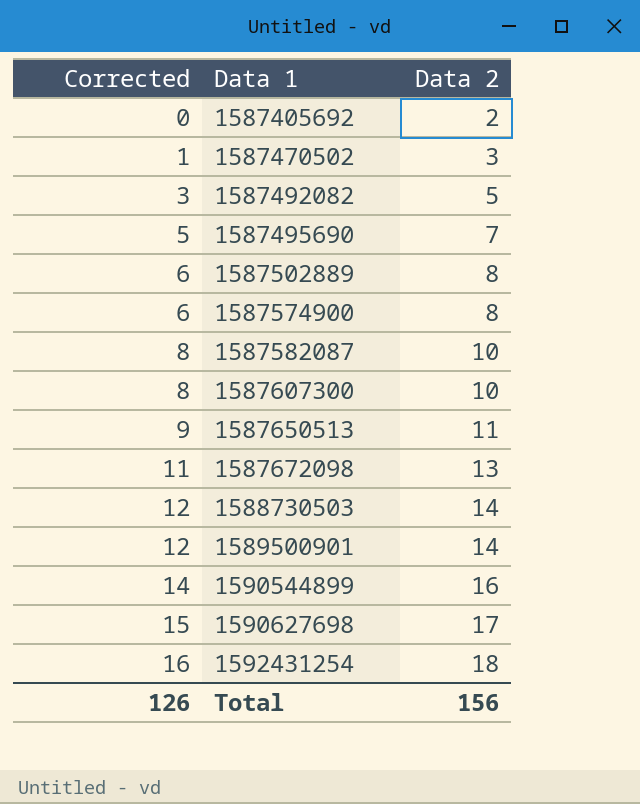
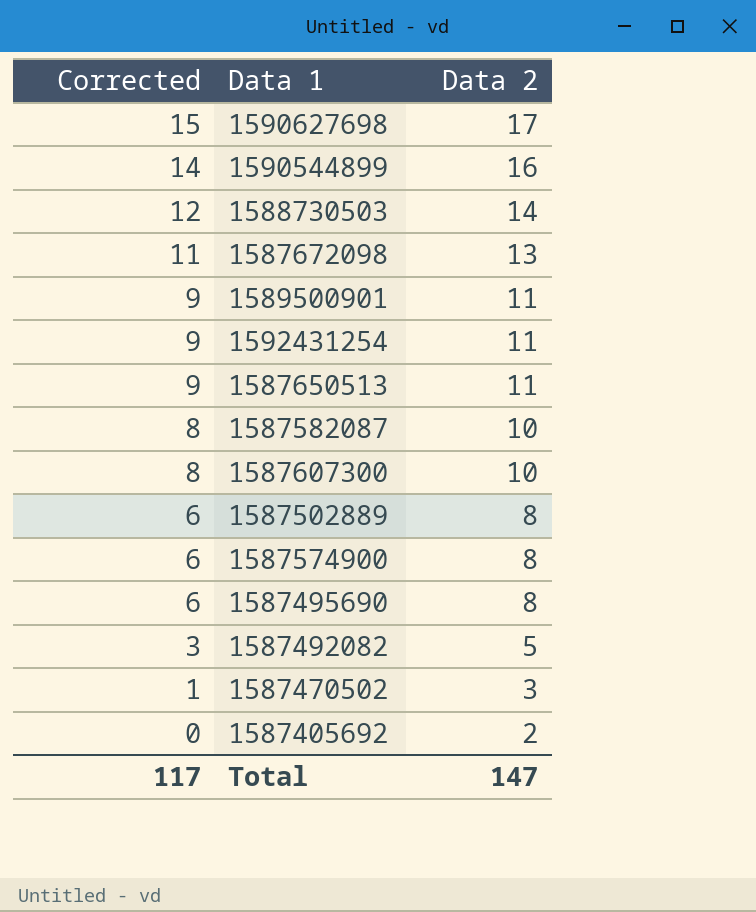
row order: Corrected ascending -> Corrected descending
1589500901 | Corrected: 12 -> 9
1589500901 | Data 2: 14 -> 11
1592431254 | Corrected: 16 -> 9
1592431254 | Data 2: 18 -> 11
1587495690 | Corrected: 5 -> 6
1587495690 | Data 2: 7 -> 8
Total | Corrected: 126 -> 117
Total | Data 2: 156 -> 147

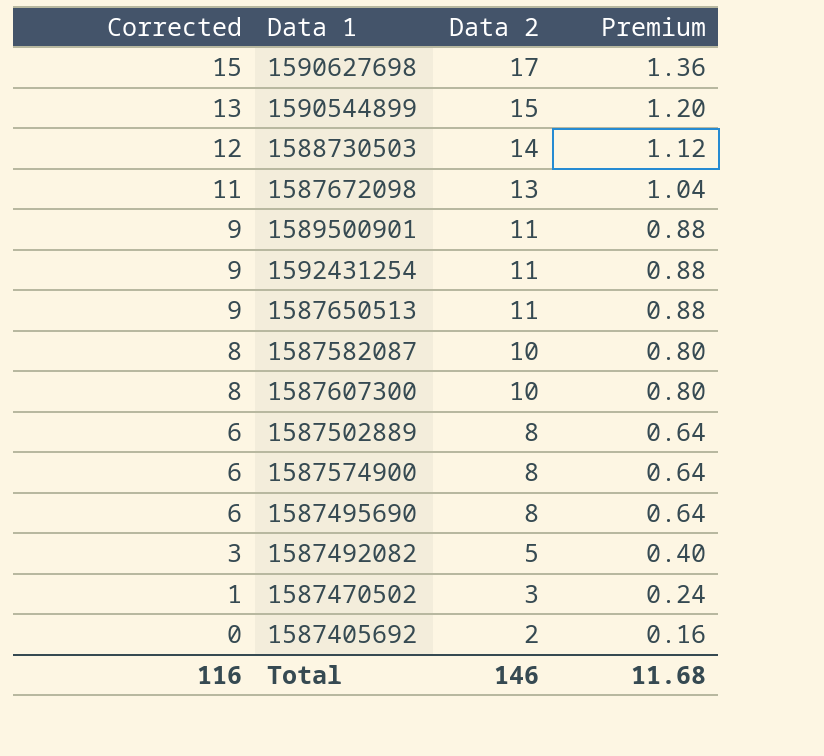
column Premium | formula: none -> [Data 2] * 0.08
1590544899 | Corrected: 14 -> 13
1590544899 | Data 2: 16 -> 15
Total | Corrected: 117 -> 116
Total | Data 2: 147 -> 146

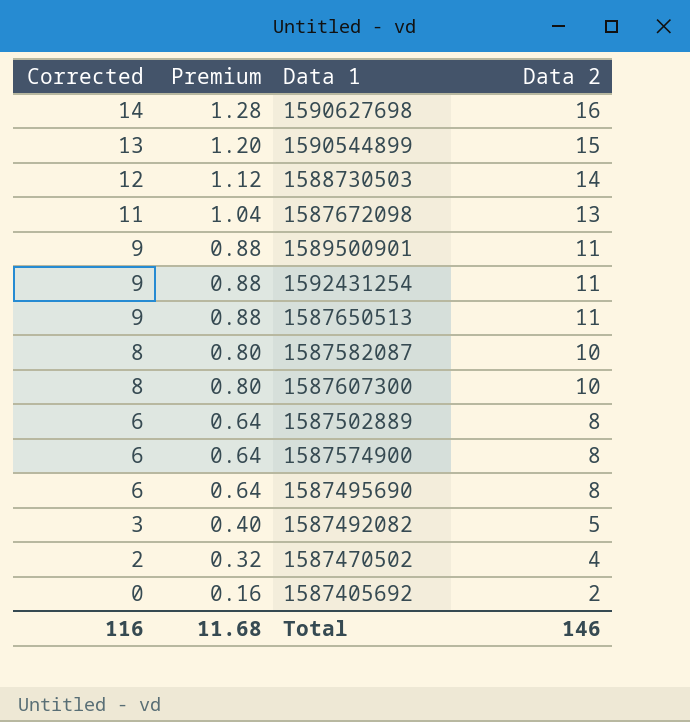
column Premium | position: 4 -> 2
1590627698 | Corrected: 15 -> 14
1590627698 | Premium: 1.36 -> 1.28
1590627698 | Data 2: 17 -> 16
1587470502 | Corrected: 1 -> 2
1587470502 | Premium: 0.24 -> 0.32
1587470502 | Data 2: 3 -> 4

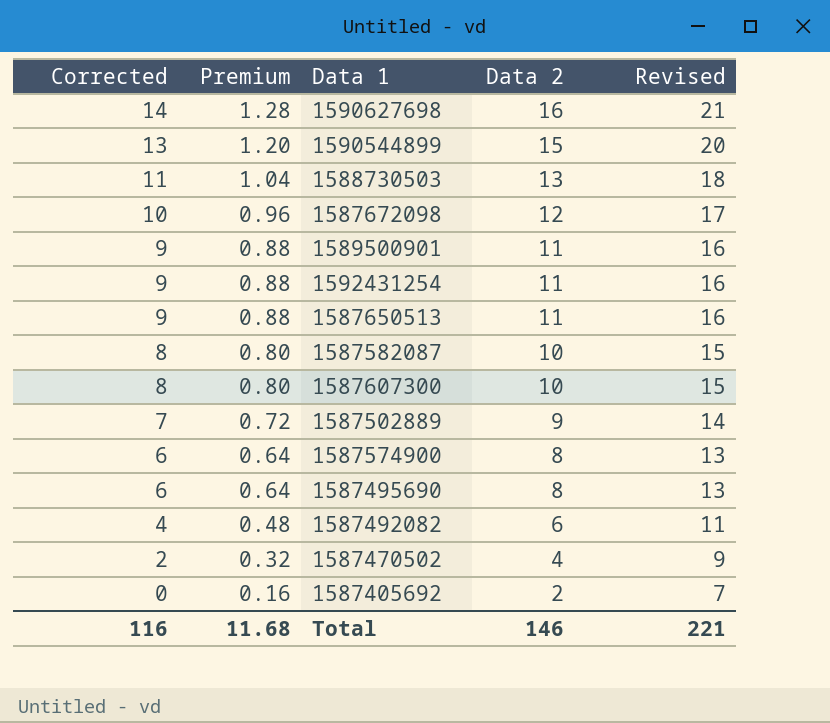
column Revised | formula: none -> [Data 2] + 5
1588730503 | Corrected: 12 -> 11
1588730503 | Premium: 1.12 -> 1.04
1588730503 | Data 2: 14 -> 13
1587672098 | Corrected: 11 -> 10
1587672098 | Premium: 1.04 -> 0.96
1587672098 | Data 2: 13 -> 12
1587502889 | Corrected: 6 -> 7
1587502889 | Premium: 0.64 -> 0.72
1587502889 | Data 2: 8 -> 9
1587492082 | Corrected: 3 -> 4
1587492082 | Premium: 0.40 -> 0.48
1587492082 | Data 2: 5 -> 6

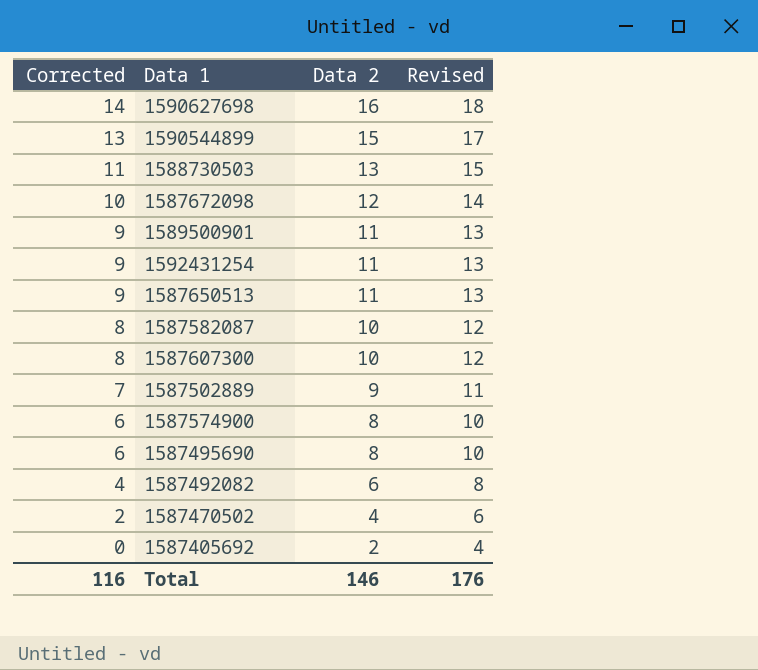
column Premium | formula: [Data 2] * 0.08 -> none
column Revised | formula: [Data 2] + 5 -> [Data 2] + 2
Total | Revised: 221 -> 176

